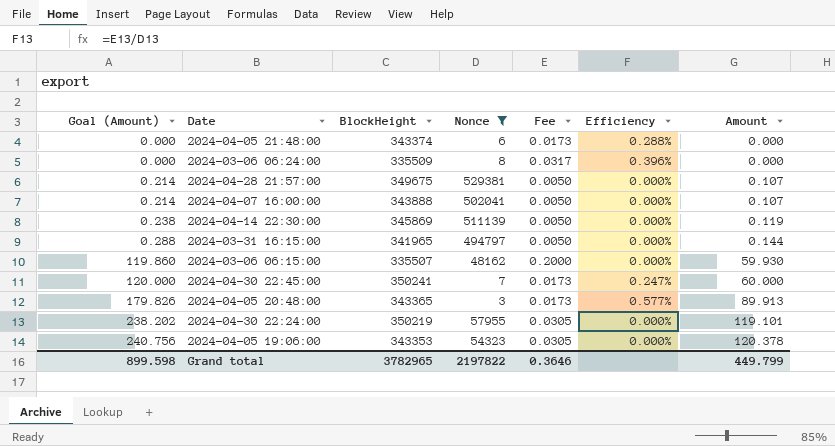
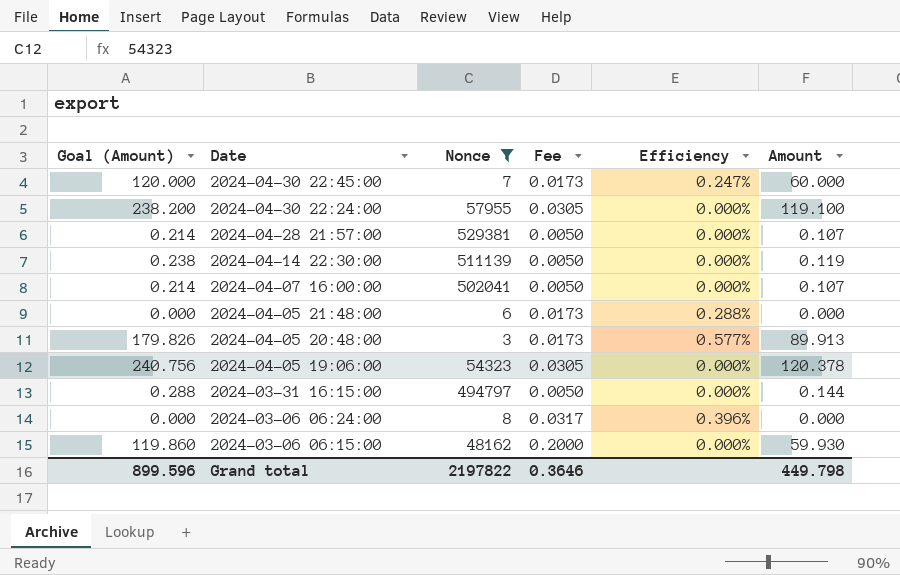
row order: Goal (Amount) ascending -> Date descending
column BlockHeight | position: 3 -> none
2024-04-30 22:24:00 | Goal (Amount): 238.202 -> 238.200
2024-04-30 22:24:00 | Amount: 119.101 -> 119.100
Grand total | Goal (Amount): 899.598 -> 899.596
Grand total | Amount: 449.799 -> 449.798

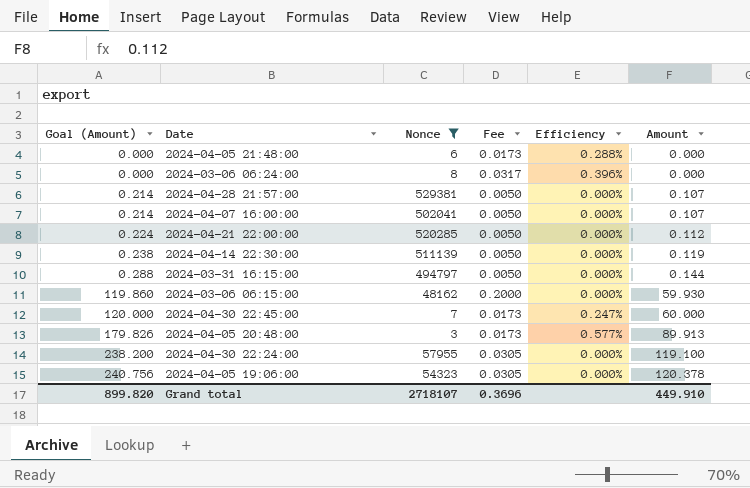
row order: Date descending -> Goal (Amount) ascending
row 2024-04-21 22:00:00: none -> 0.224 | 520285 | 0.0050 | 0.000% | 0.112
Grand total | Goal (Amount): 899.596 -> 899.820
Grand total | Nonce: 2197822 -> 2718107
Grand total | Fee: 0.3646 -> 0.3696
Grand total | Amount: 449.798 -> 449.910

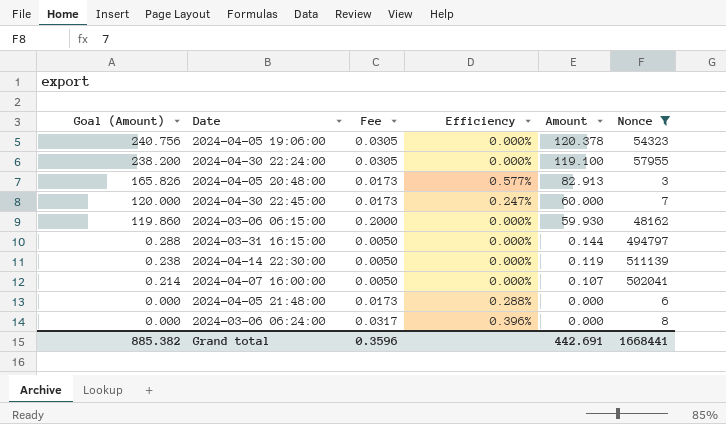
row order: Goal (Amount) ascending -> Goal (Amount) descending
column Nonce | position: 3 -> 6
row 2024-04-28 21:57:00: 0.214 | 529381 | 0.0050 | 0.000% | 0.107 -> none
row 2024-04-21 22:00:00: 0.224 | 520285 | 0.0050 | 0.000% | 0.112 -> none
2024-04-05 20:48:00 | Goal (Amount): 179.826 -> 165.826
2024-04-05 20:48:00 | Amount: 89.913 -> 82.913
Grand total | Goal (Amount): 899.820 -> 885.382
Grand total | Fee: 0.3696 -> 0.3596
Grand total | Amount: 449.910 -> 442.691
Grand total | Nonce: 2718107 -> 1668441

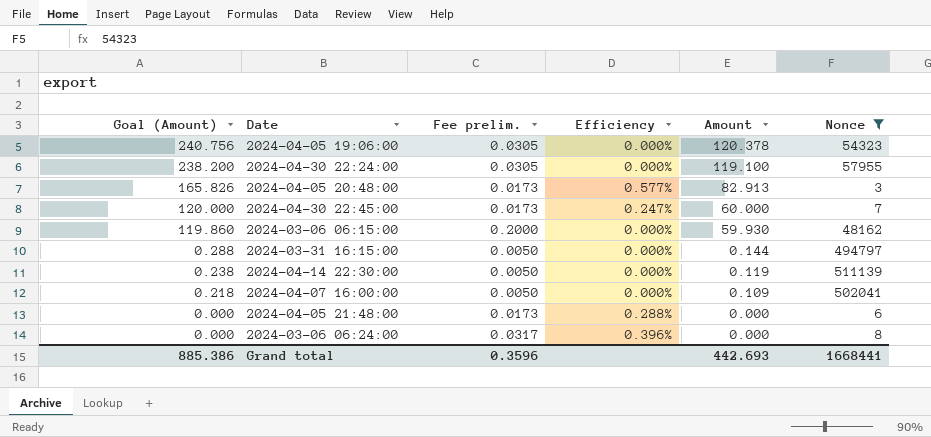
column name: Fee -> Fee prelim.
2024-04-07 16:00:00 | Goal (Amount): 0.214 -> 0.218
2024-04-07 16:00:00 | Amount: 0.107 -> 0.109
Grand total | Goal (Amount): 885.382 -> 885.386
Grand total | Amount: 442.691 -> 442.693

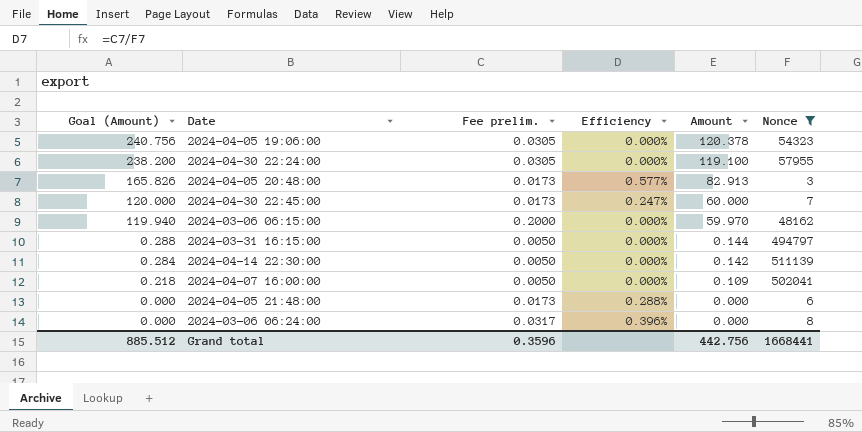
2024-03-06 06:15:00 | Goal (Amount): 119.860 -> 119.940
2024-03-06 06:15:00 | Amount: 59.930 -> 59.970
2024-04-14 22:30:00 | Goal (Amount): 0.238 -> 0.284
2024-04-14 22:30:00 | Amount: 0.119 -> 0.142
Grand total | Goal (Amount): 885.386 -> 885.512
Grand total | Amount: 442.693 -> 442.756

